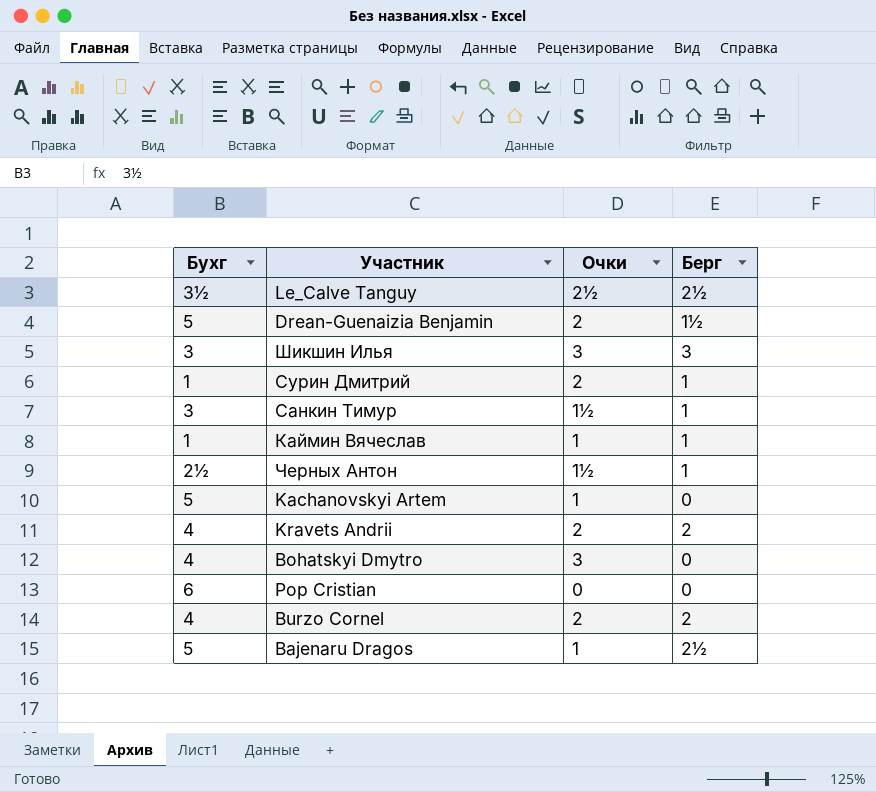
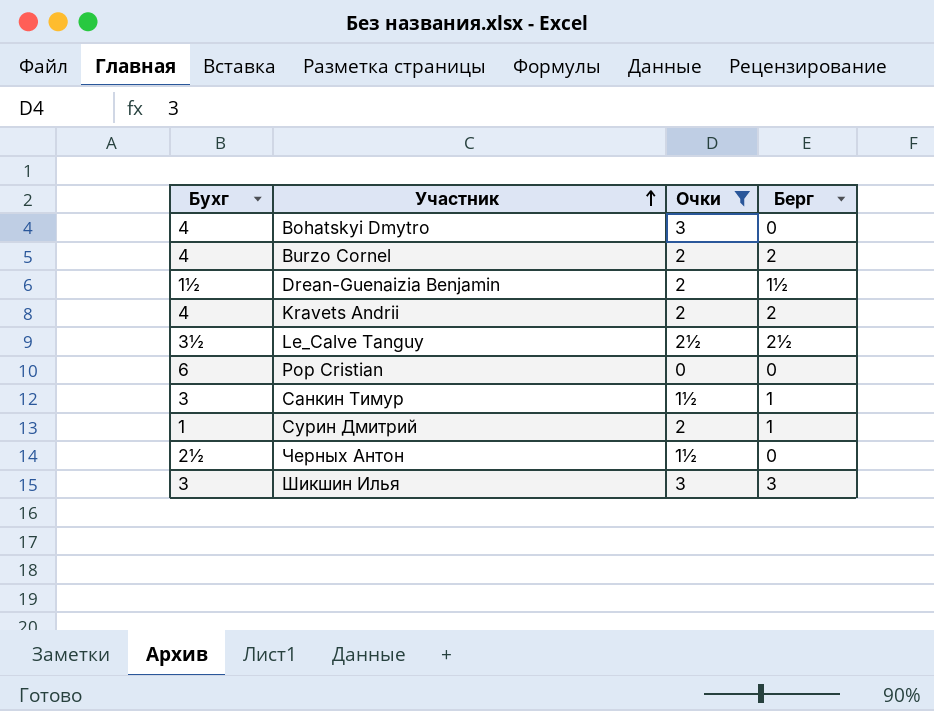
filter: none -> Очки != 1
row order: none -> Участник ascending
Drean-Guenaizia Benjamin | Бухг: 5 -> 1½
Черных Антон | Берг: 1 -> 0

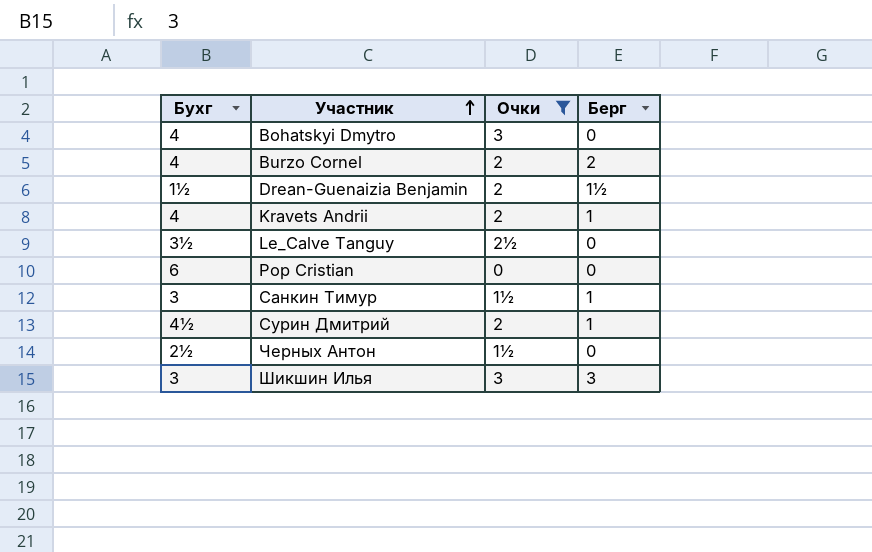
Kravets Andrii | Берг: 2 -> 1
Le_Calve Tanguy | Берг: 2½ -> 0
Сурин Дмитрий | Бухг: 1 -> 4½

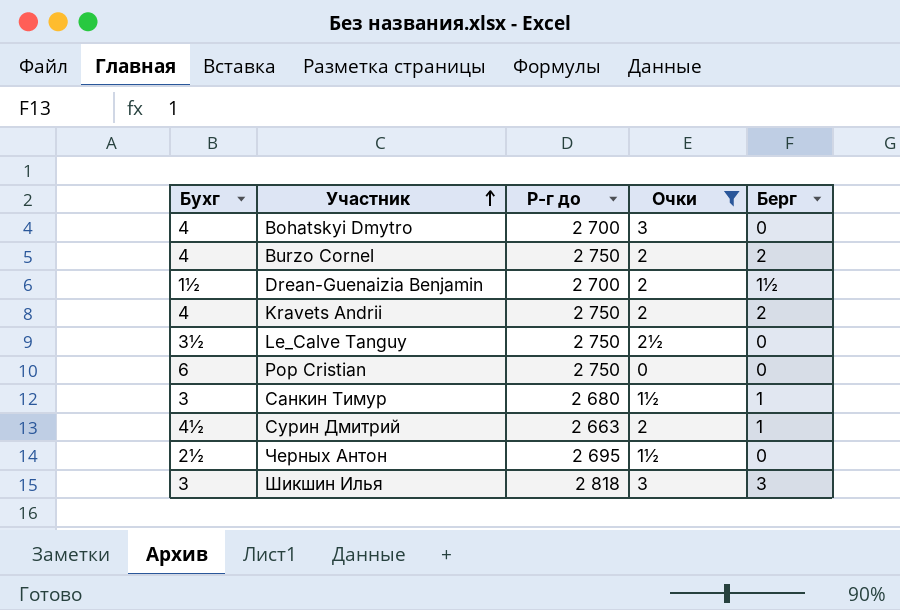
column Р-г до | position: none -> 3
Kravets Andrii | Берг: 1 -> 2

